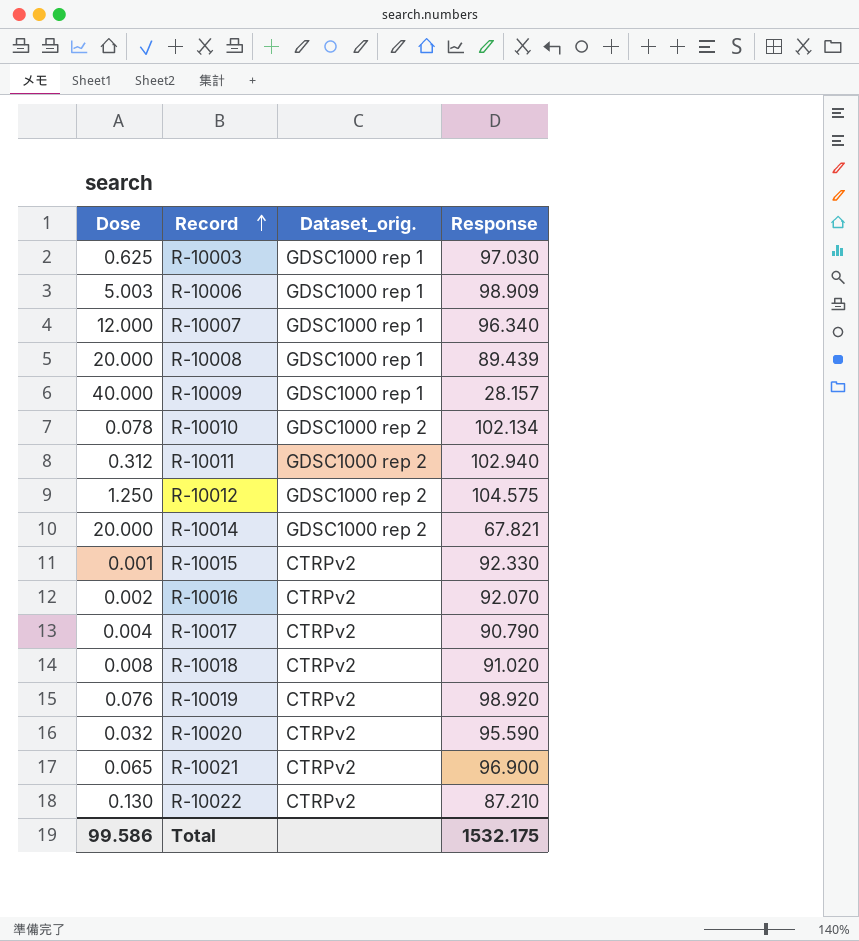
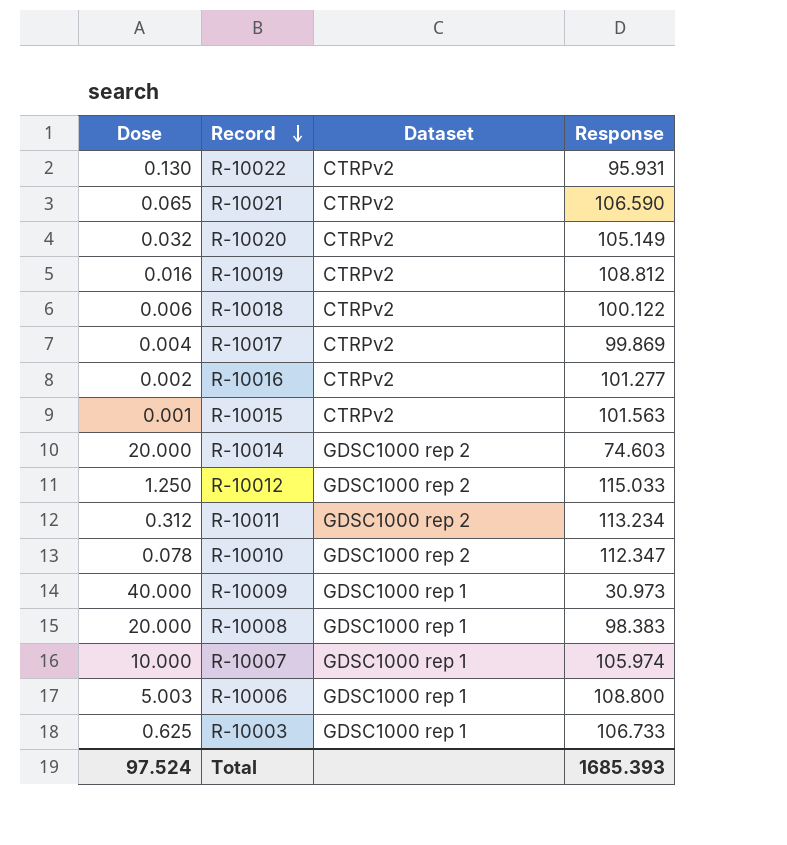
row order: Record ascending -> Record descending
column name: Dataset_orig. -> Dataset
R-10022 | Response: 87.210 -> 95.931
R-10021 | Response: 96.900 -> 106.590
R-10020 | Response: 95.590 -> 105.149
R-10019 | Dose: 0.076 -> 0.016
R-10019 | Response: 98.920 -> 108.812
R-10018 | Dose: 0.008 -> 0.006
R-10018 | Response: 91.020 -> 100.122
R-10017 | Response: 90.790 -> 99.869
R-10016 | Response: 92.070 -> 101.277
R-10015 | Response: 92.330 -> 101.563
R-10014 | Response: 67.821 -> 74.603
R-10012 | Response: 104.575 -> 115.033
R-10011 | Response: 102.940 -> 113.234
R-10010 | Response: 102.134 -> 112.347
R-10009 | Response: 28.157 -> 30.973
R-10008 | Response: 89.439 -> 98.383
R-10007 | Dose: 12.000 -> 10.000
R-10007 | Response: 96.340 -> 105.974
R-10006 | Response: 98.909 -> 108.800
R-10003 | Response: 97.030 -> 106.733
Total | Dose: 99.586 -> 97.524
Total | Response: 1532.175 -> 1685.393

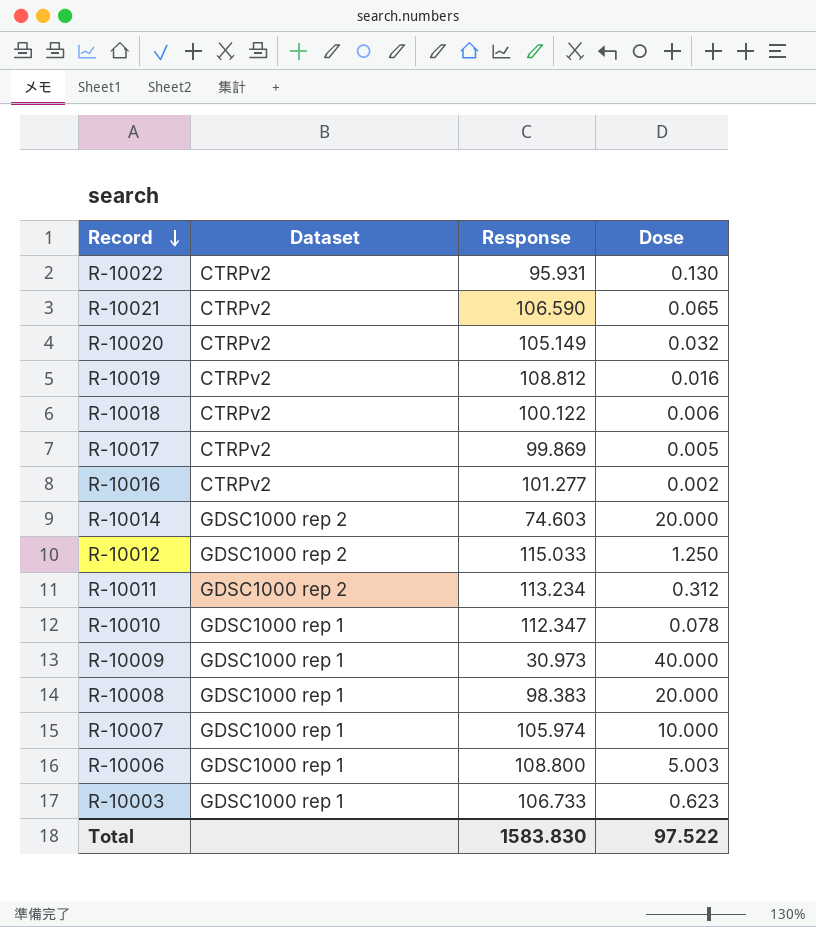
column Dose | position: 1 -> 4
row R-10015: 0.001 | CTRPv2 | 101.563 -> none
R-10017 | Dose: 0.004 -> 0.005
R-10010 | Dataset: GDSC1000 rep 2 -> GDSC1000 rep 1
R-10003 | Dose: 0.625 -> 0.623
Total | Response: 1685.393 -> 1583.830
Total | Dose: 97.524 -> 97.522

